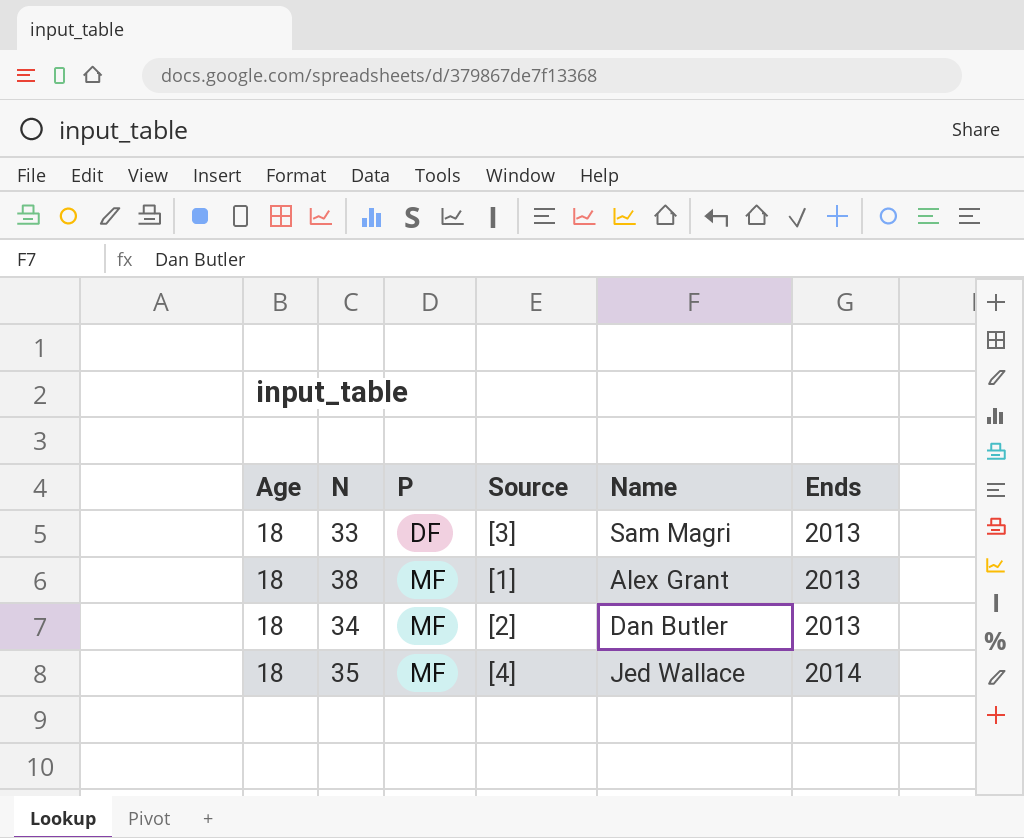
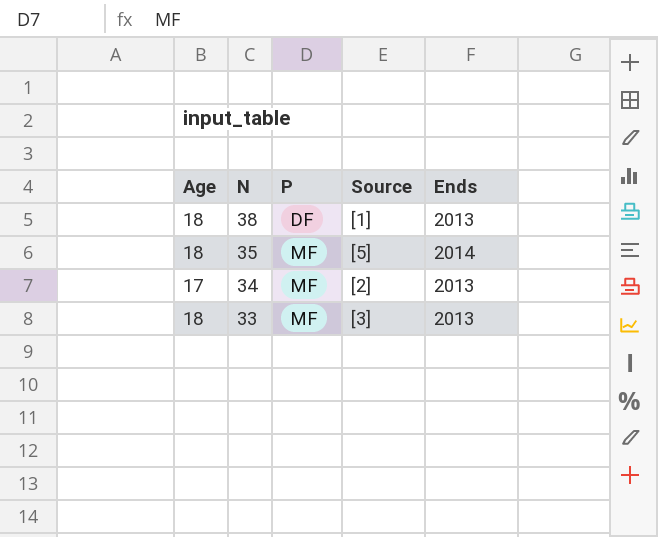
row order: P ascending -> N descending
column Name | position: 5 -> none
38 | P: MF -> DF
35 | Source: [4] -> [5]
34 | Age: 18 -> 17
33 | P: DF -> MF

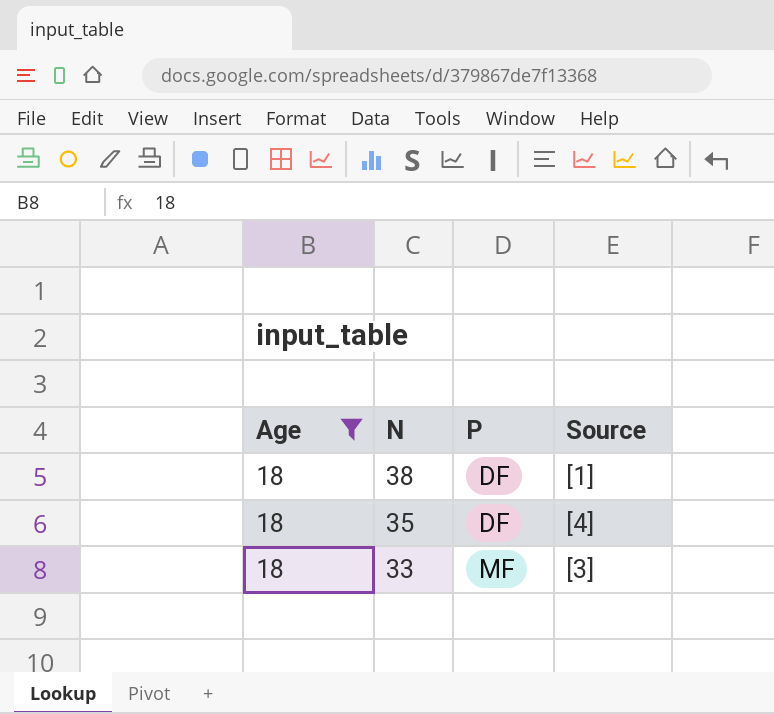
filter: none -> Age = 18
column Ends | position: 5 -> none
35 | P: MF -> DF
35 | Source: [5] -> [4]

